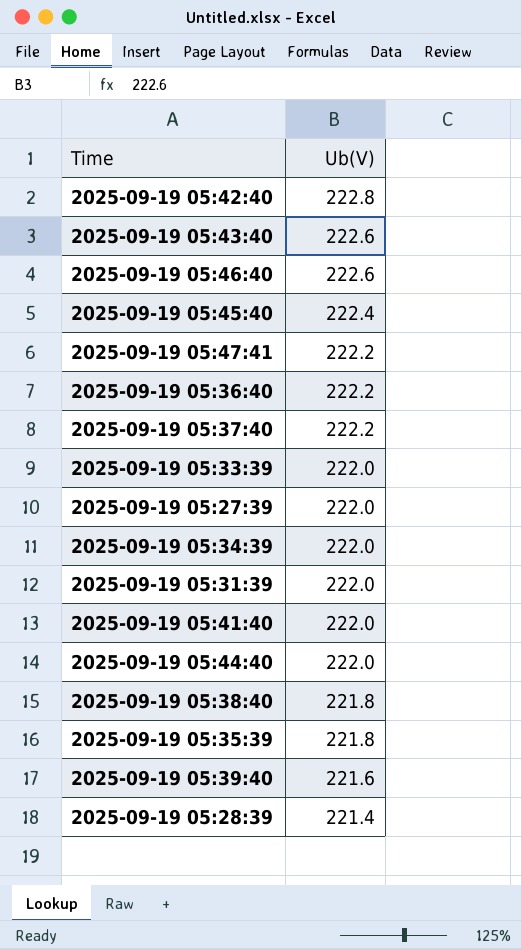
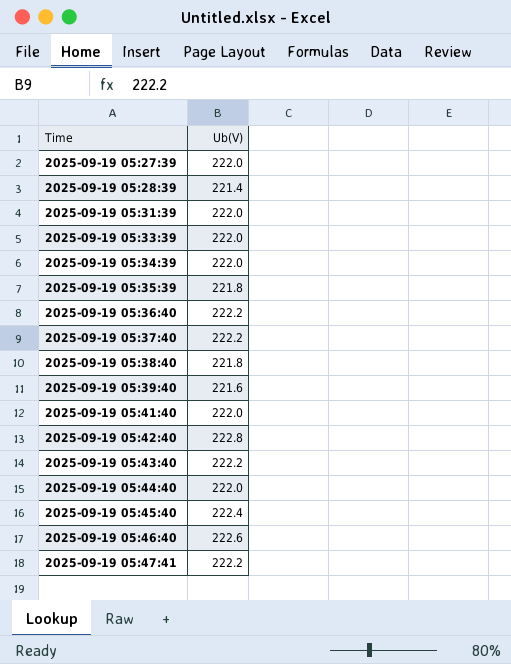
row order: Ub(V) descending -> Time ascending
2025-09-19 05:43:40 | Ub(V): 222.6 -> 222.2

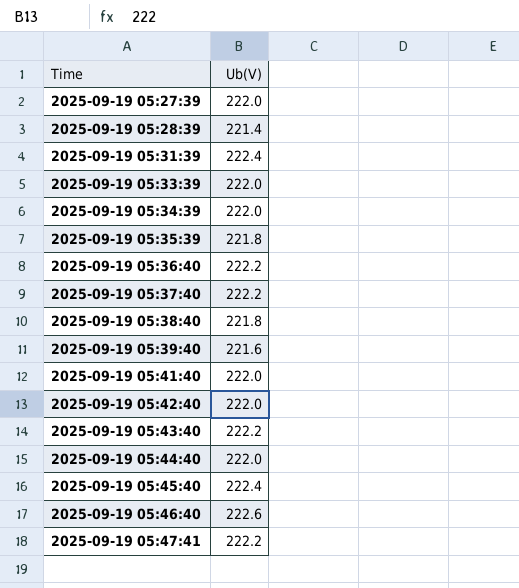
2025-09-19 05:31:39 | Ub(V): 222.0 -> 222.4
2025-09-19 05:42:40 | Ub(V): 222.8 -> 222.0

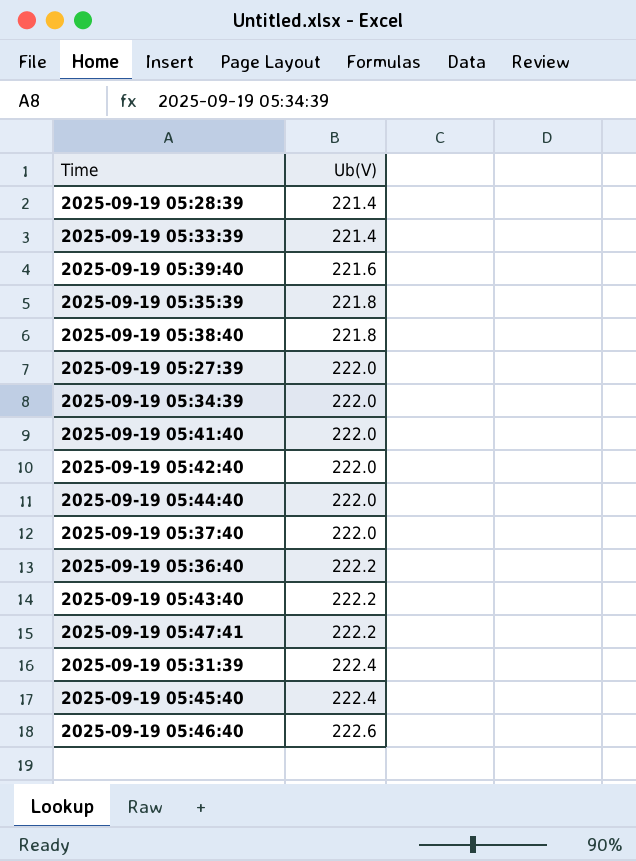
row order: Time ascending -> Ub(V) ascending
2025-09-19 05:33:39 | Ub(V): 222.0 -> 221.4
2025-09-19 05:37:40 | Ub(V): 222.2 -> 222.0

